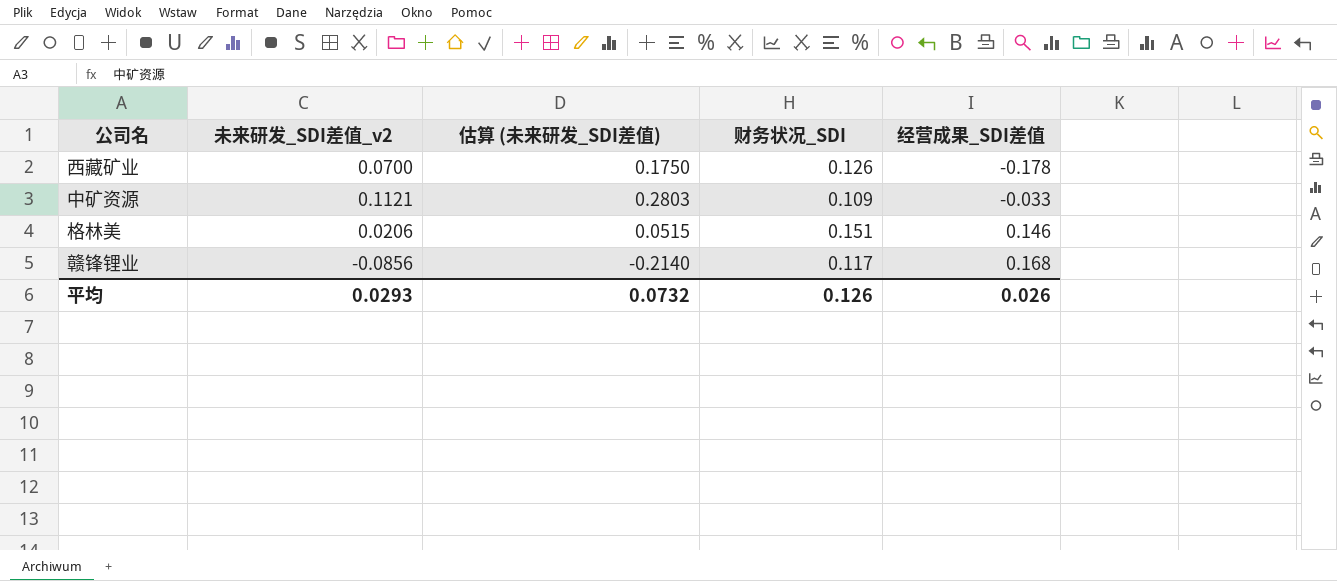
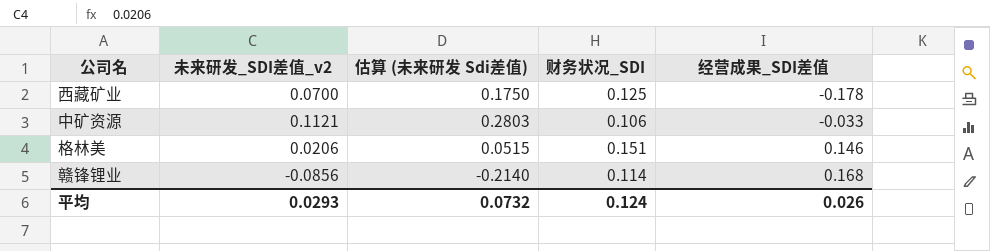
column name: 估算 (未来研发_SDI差值) -> 估算 (未来研发 Sdi差值)
西藏矿业 | 财务状况_SDI: 0.126 -> 0.125
中矿资源 | 财务状况_SDI: 0.109 -> 0.106
赣锋锂业 | 财务状况_SDI: 0.117 -> 0.114
平均 | 财务状况_SDI: 0.126 -> 0.124

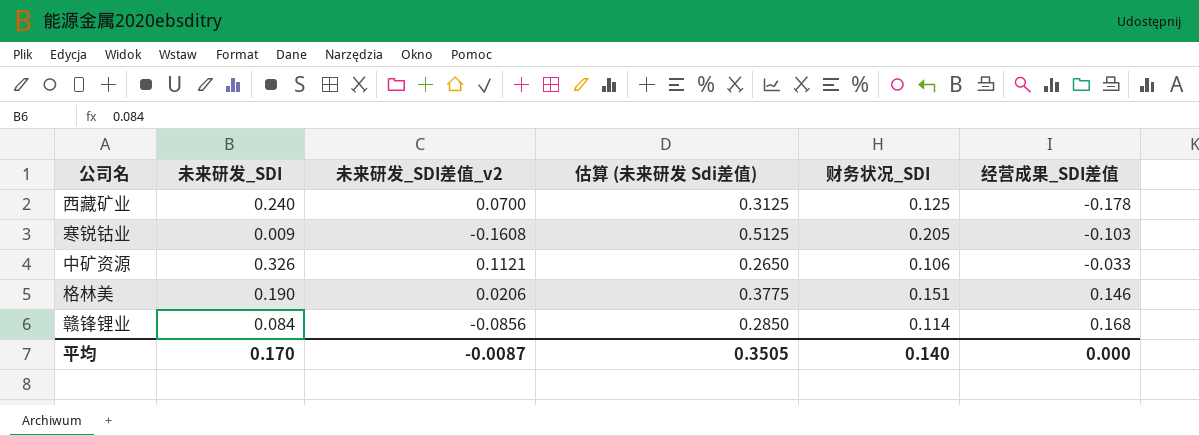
column 未来研发_SDI | position: none -> 2
column 估算 (未来研发 Sdi差值) | formula: [未来研发_SDI差值_v2] * 2.5 -> [财务状况_SDI] * 2.5
row 寒锐钴业: none -> 0.009 | -0.1608 | 0.5125 | 0.205 | -0.103
平均 | 未来研发_SDI差值_v2: 0.0293 -> -0.0087
平均 | 估算 (未来研发 Sdi差值): 0.0732 -> 0.3505
平均 | 财务状况_SDI: 0.124 -> 0.140
平均 | 经营成果_SDI差值: 0.026 -> 0.000

